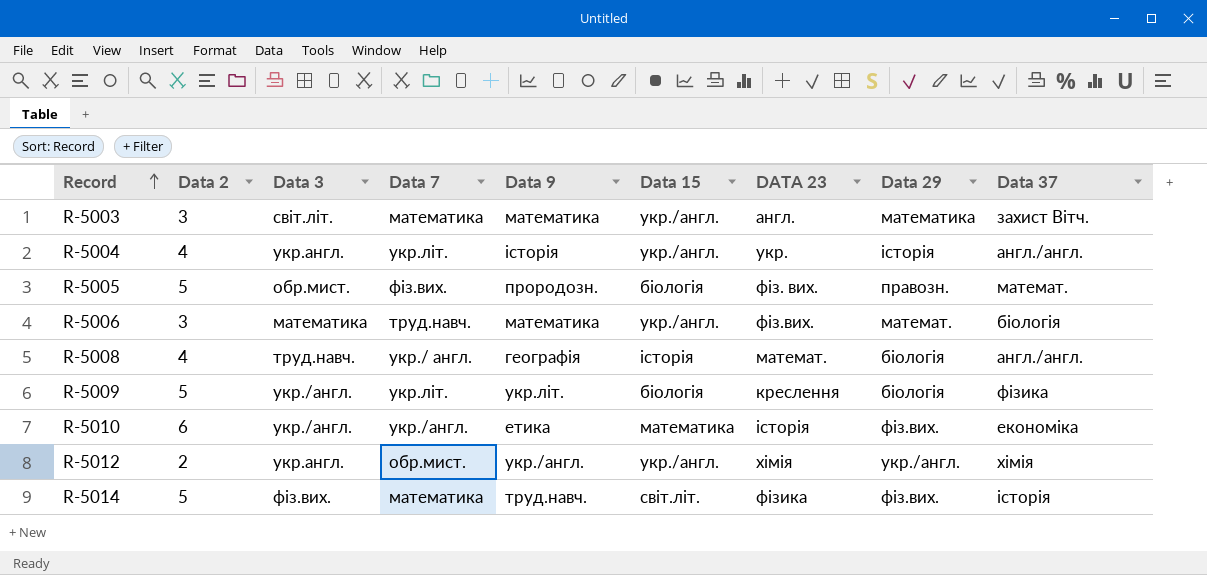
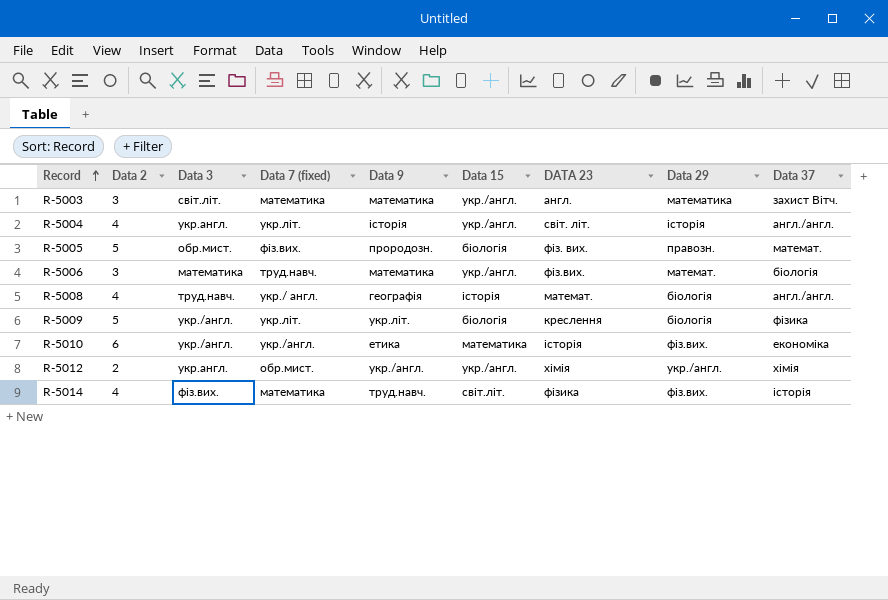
column name: Data 7 -> Data 7 (fixed)
R-5004 | DATA 23: укр. -> світ. літ.
R-5014 | Data 2: 5 -> 4

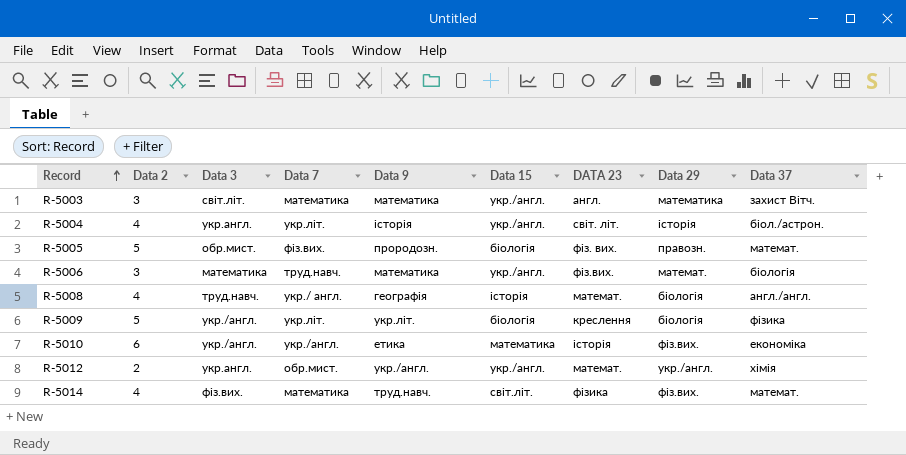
column name: Data 7 (fixed) -> Data 7
R-5004 | Data 37: англ./англ. -> біол./астрон.
R-5012 | DATA 23: хімія -> математ.
R-5014 | Data 37: історія -> математ.

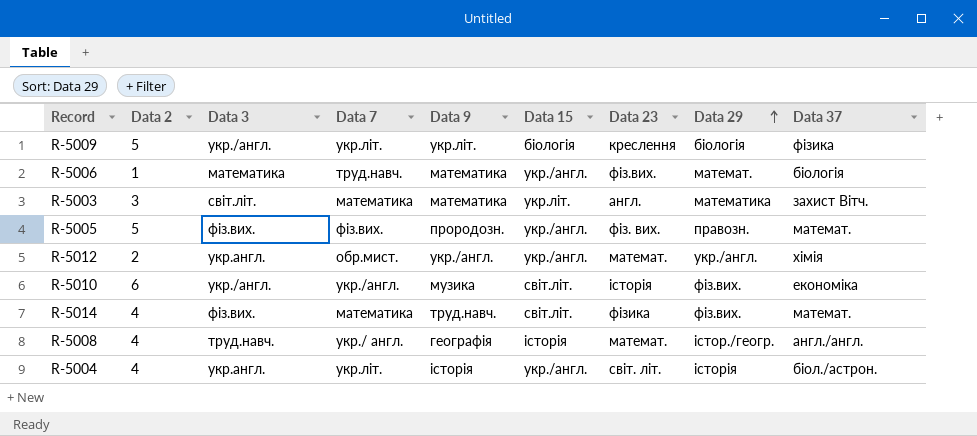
row order: Record ascending -> Data 29 ascending
column name: DATA 23 -> Data 23
R-5006 | Data 2: 3 -> 1
R-5003 | Data 15: укр./англ. -> укр.літ.
R-5005 | Data 3: обр.мист. -> фіз.вих.
R-5005 | Data 15: біологія -> укр./англ.
R-5010 | Data 9: етика -> музика
R-5010 | Data 15: математика -> світ.літ.
R-5008 | Data 29: біологія -> істор./геогр.

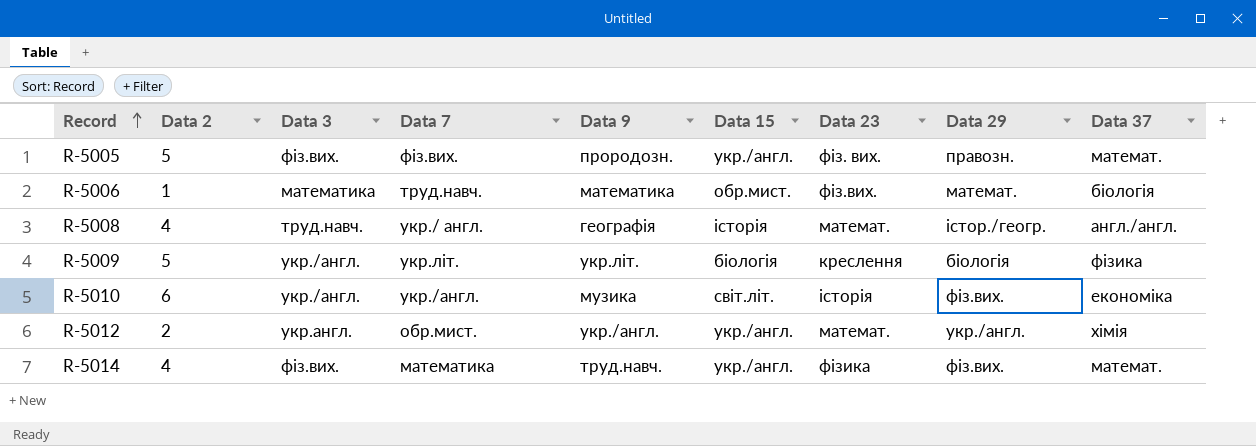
row order: Data 29 ascending -> Record ascending
row R-5003: 3 | світ.літ. | математика | математика | укр.літ. | англ. | математика | захист Вітч. -> none
row R-5004: 4 | укр.англ. | укр.літ. | історія | укр./англ. | світ. літ. | історія | біол./астрон. -> none
R-5006 | Data 15: укр./англ. -> обр.мист.
R-5014 | Data 15: світ.літ. -> укр./англ.

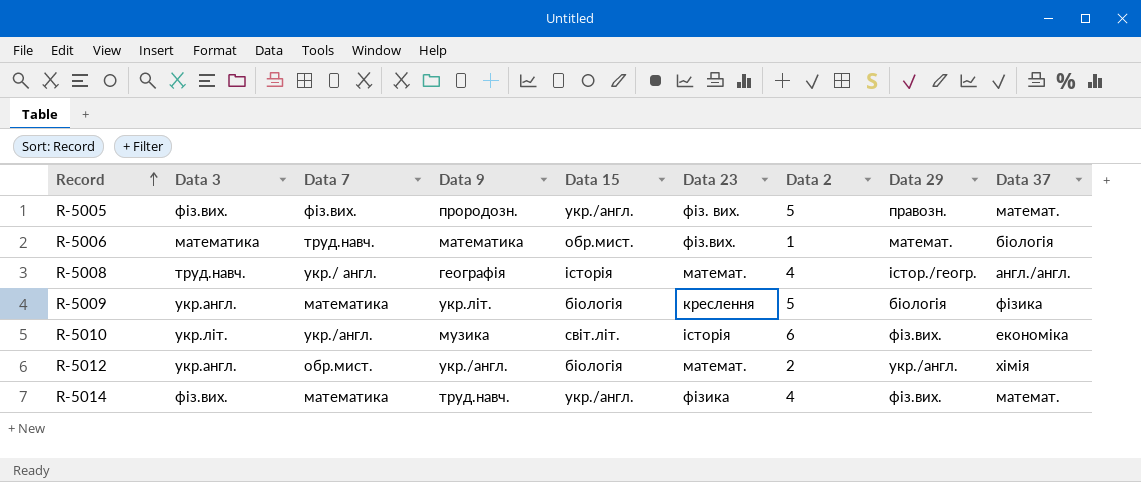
column Data 2 | position: 2 -> 7
R-5009 | Data 3: укр./англ. -> укр.англ.
R-5009 | Data 7: укр.літ. -> математика
R-5010 | Data 3: укр./англ. -> укр.літ.
R-5012 | Data 15: укр./англ. -> біологія

